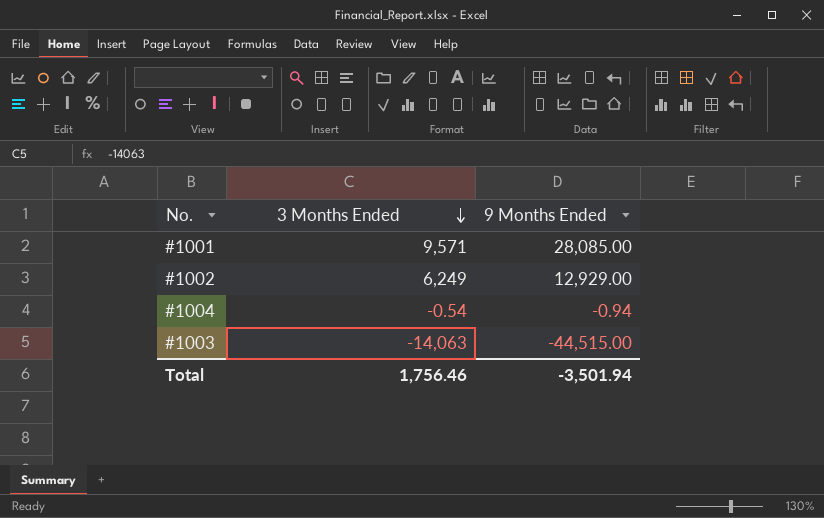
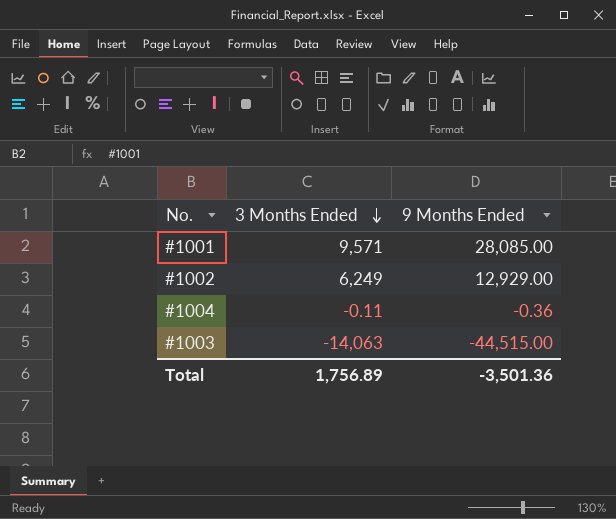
#1004 | 3 Months Ended: -0.54 -> -0.11
#1004 | 9 Months Ended: -0.94 -> -0.36
Total | 3 Months Ended: 1,756.46 -> 1,756.89
Total | 9 Months Ended: -3,501.94 -> -3,501.36

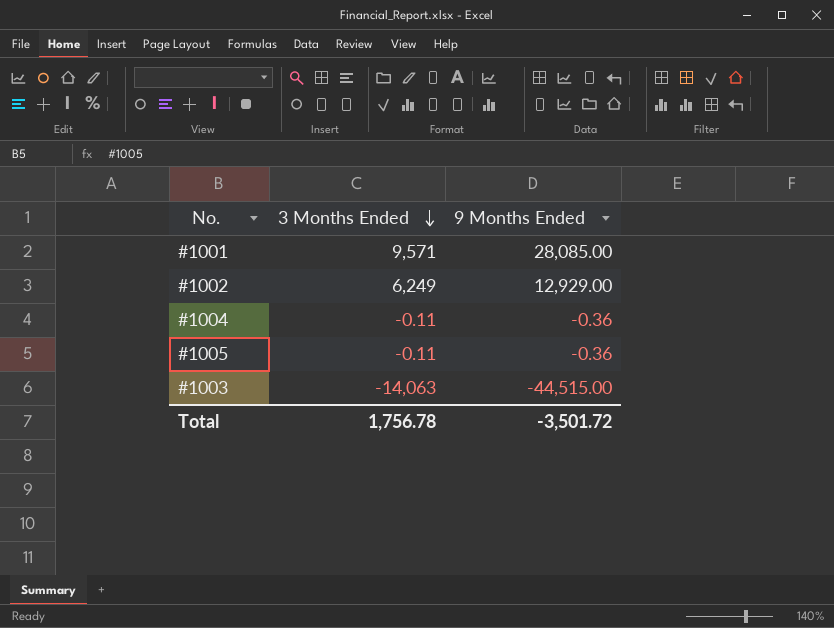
row #1005: none -> -0.11 | -0.36
Total | 3 Months Ended: 1,756.89 -> 1,756.78
Total | 9 Months Ended: -3,501.36 -> -3,501.72

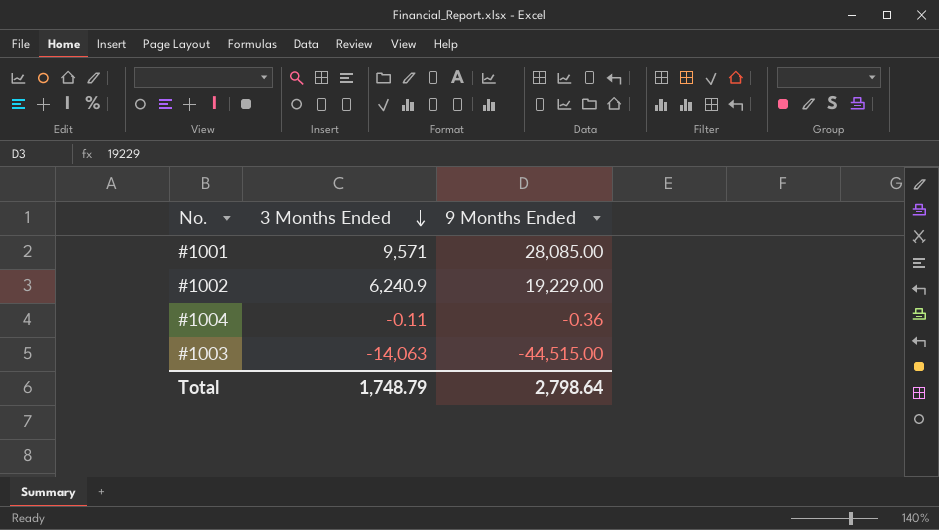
row #1005: -0.11 | -0.36 -> none
#1002 | 3 Months Ended: 6,249 -> 6,240.9
#1002 | 9 Months Ended: 12,929.00 -> 19,229.00
Total | 3 Months Ended: 1,756.78 -> 1,748.79
Total | 9 Months Ended: -3,501.72 -> 2,798.64

